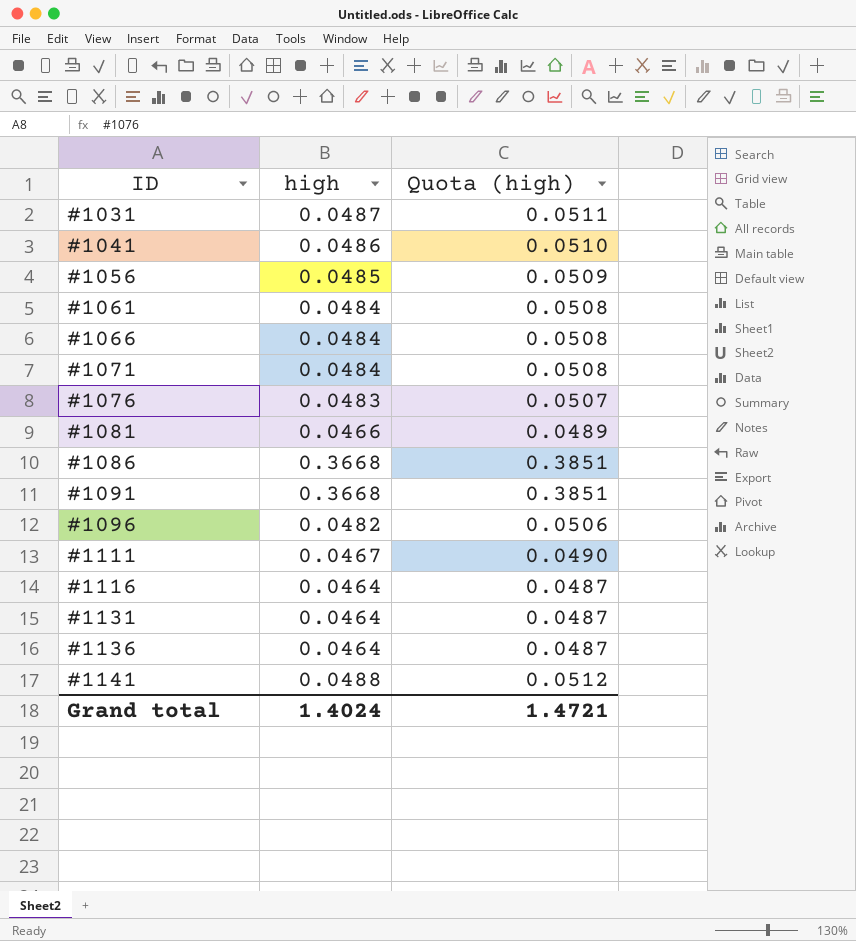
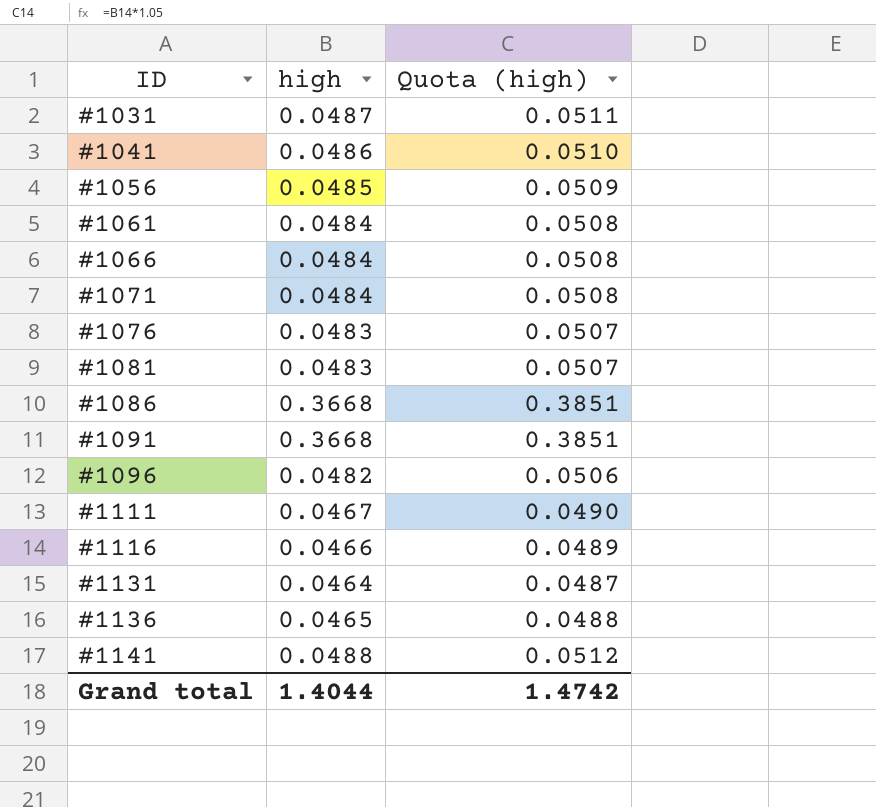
#1081 | high: 0.0466 -> 0.0483
#1081 | Quota (high): 0.0489 -> 0.0507
#1116 | high: 0.0464 -> 0.0466
#1116 | Quota (high): 0.0487 -> 0.0489
#1136 | high: 0.0464 -> 0.0465
#1136 | Quota (high): 0.0487 -> 0.0488
Grand total | high: 1.4024 -> 1.4044
Grand total | Quota (high): 1.4721 -> 1.4742

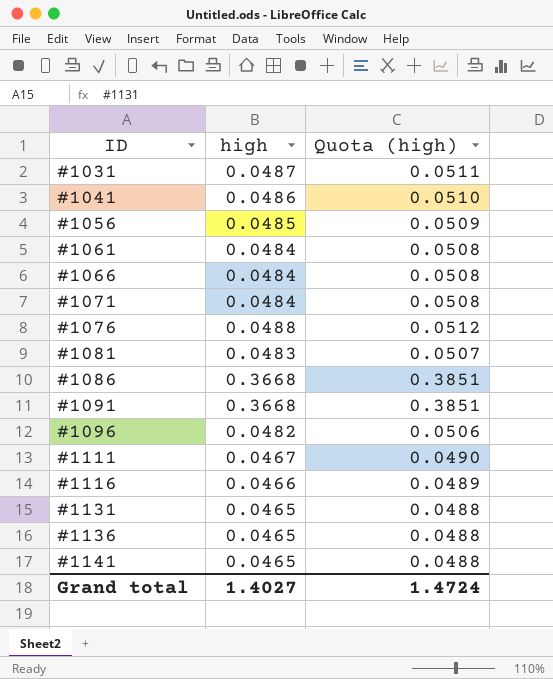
#1076 | high: 0.0483 -> 0.0488
#1076 | Quota (high): 0.0507 -> 0.0512
#1131 | high: 0.0464 -> 0.0465
#1131 | Quota (high): 0.0487 -> 0.0488
#1141 | high: 0.0488 -> 0.0465
#1141 | Quota (high): 0.0512 -> 0.0488
Grand total | high: 1.4044 -> 1.4027
Grand total | Quota (high): 1.4742 -> 1.4724

